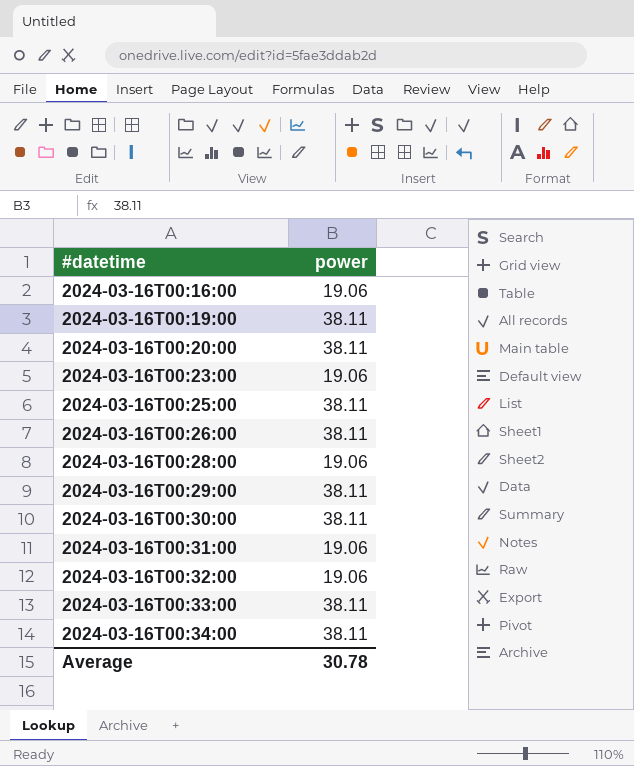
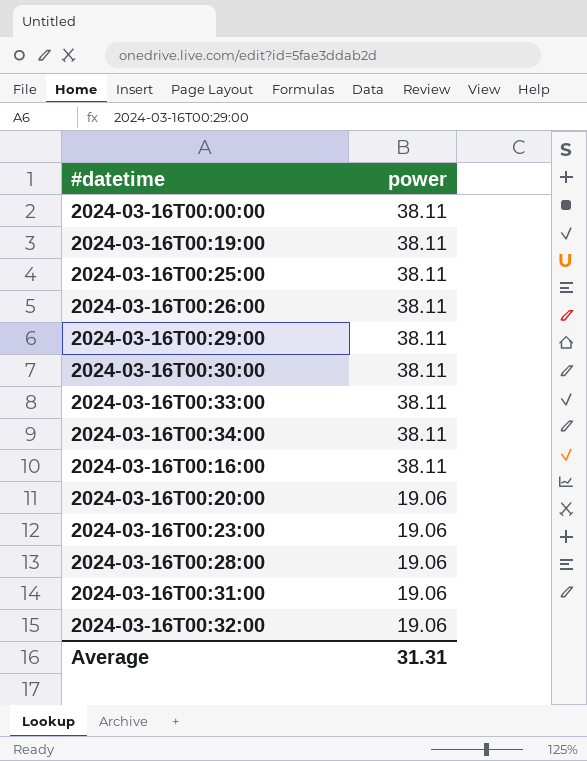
row order: #datetime ascending -> power descending
row 2024-03-16T00:00:00: none -> 38.11
2024-03-16T00:16:00 | power: 19.06 -> 38.11
2024-03-16T00:20:00 | power: 38.11 -> 19.06
Average | power: 30.78 -> 31.31

